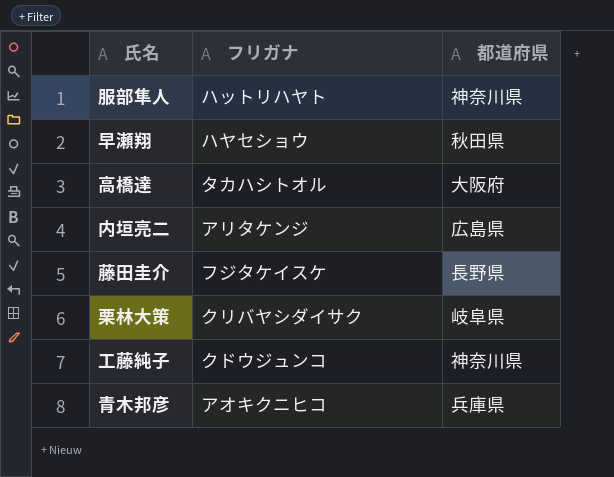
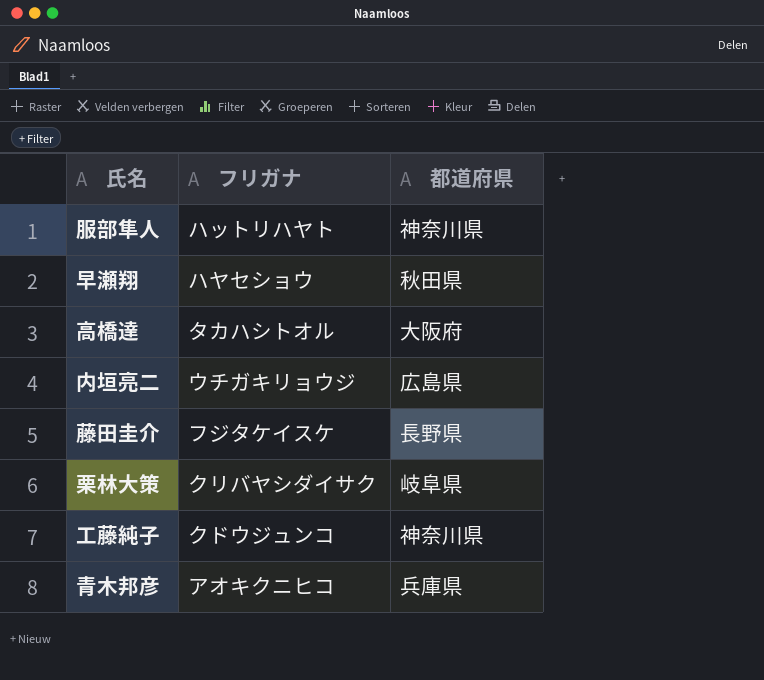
内垣亮二 | フリガナ: アリタケンジ -> ウチガキリョウジ

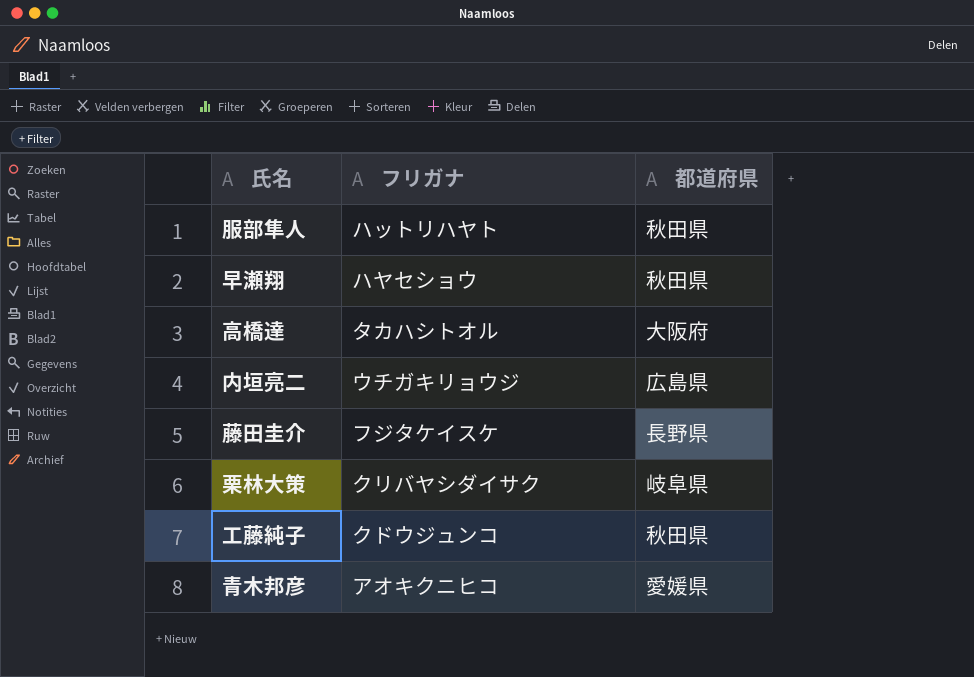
服部隼人 | 都道府県: 神奈川県 -> 秋田県
工藤純子 | 都道府県: 神奈川県 -> 秋田県
青木邦彦 | 都道府県: 兵庫県 -> 愛媛県

